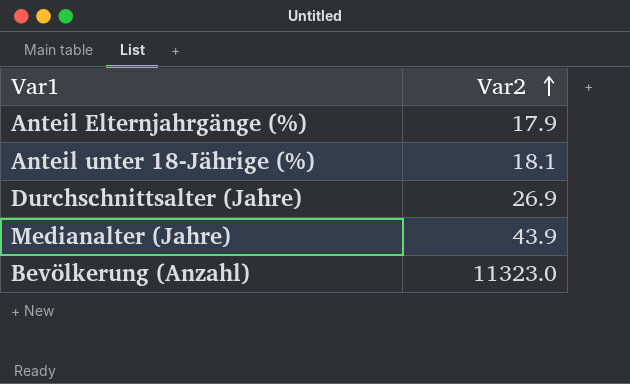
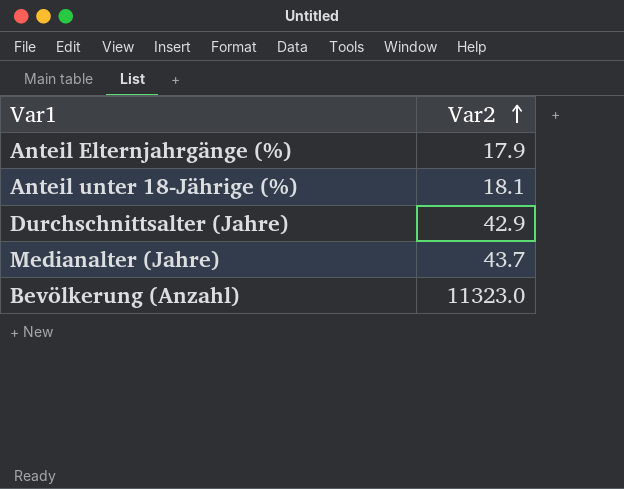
Durchschnittsalter (Jahre) | Var2: 26.9 -> 42.9
Medianalter (Jahre) | Var2: 43.9 -> 43.7

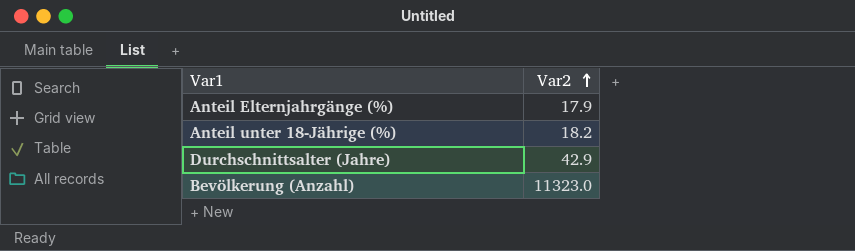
row Medianalter (Jahre): 43.7 -> none
Anteil unter 18-Jährige (%) | Var2: 18.1 -> 18.2

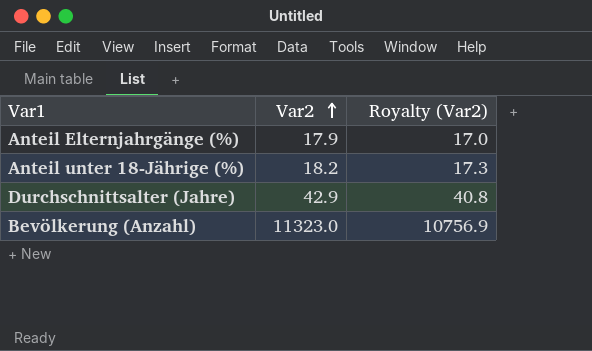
column Royalty (Var2) | formula: none -> [Var2] * 0.95

